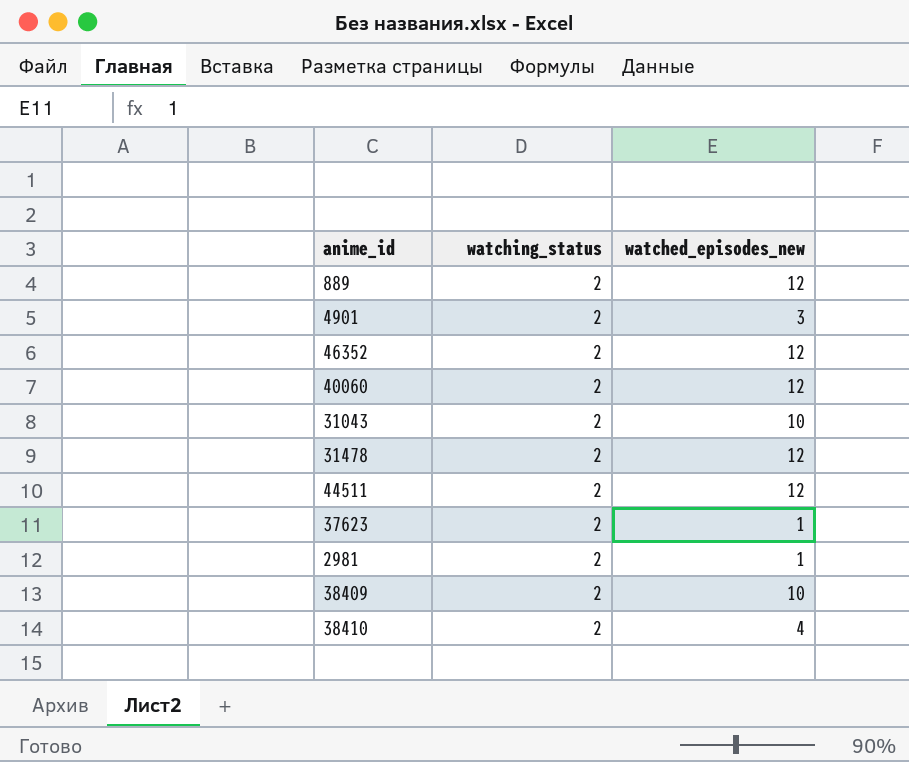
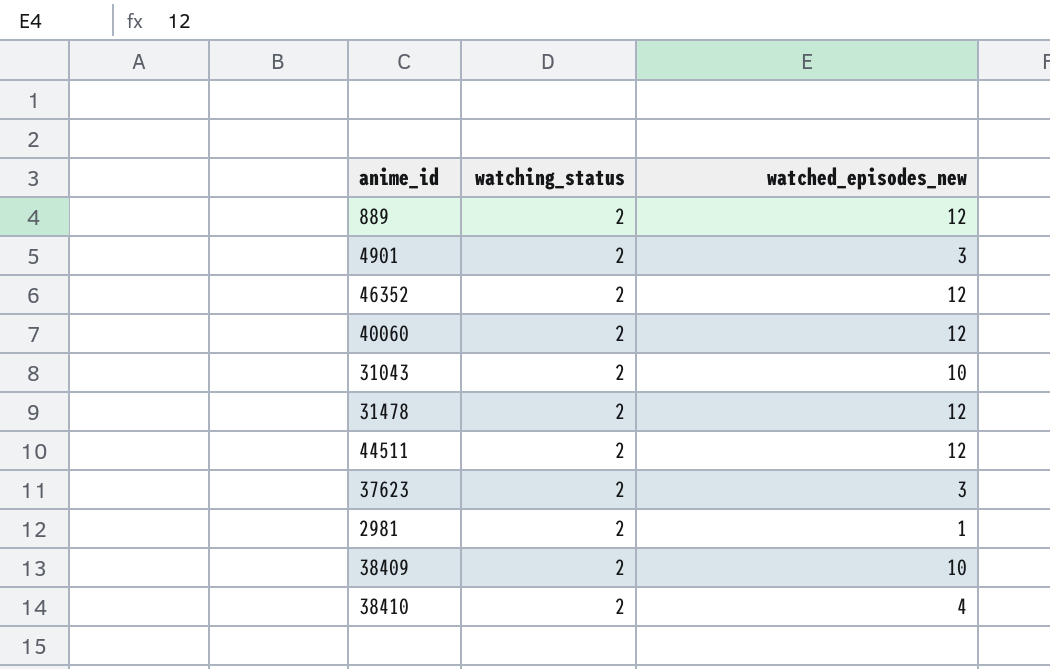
37623 | watched_episodes_new: 1 -> 3

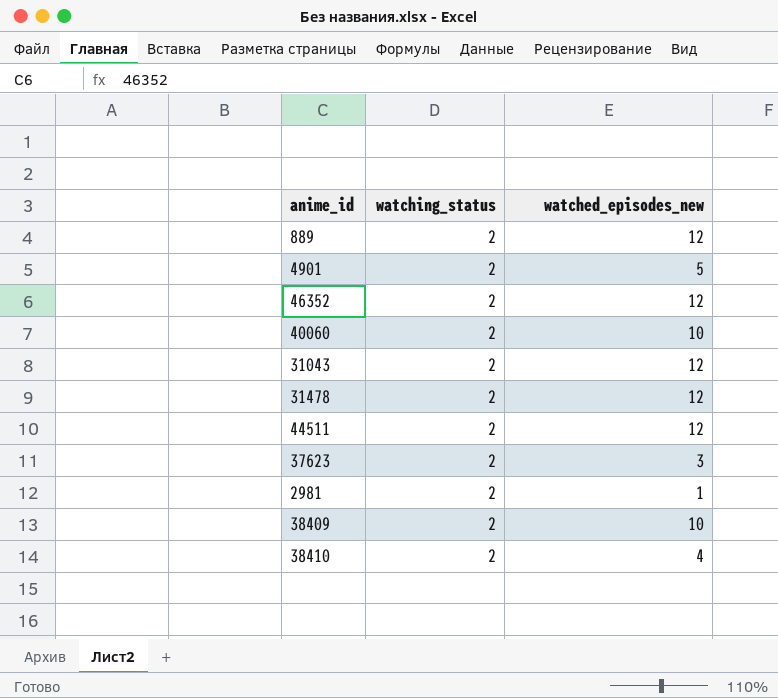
4901 | watched_episodes_new: 3 -> 5
40060 | watched_episodes_new: 12 -> 10
31043 | watched_episodes_new: 10 -> 12

